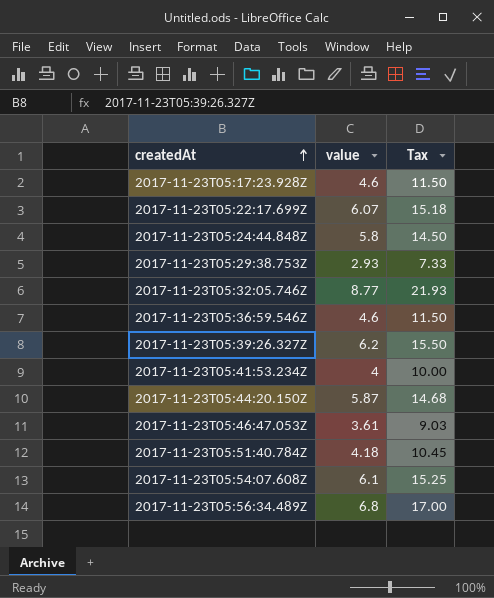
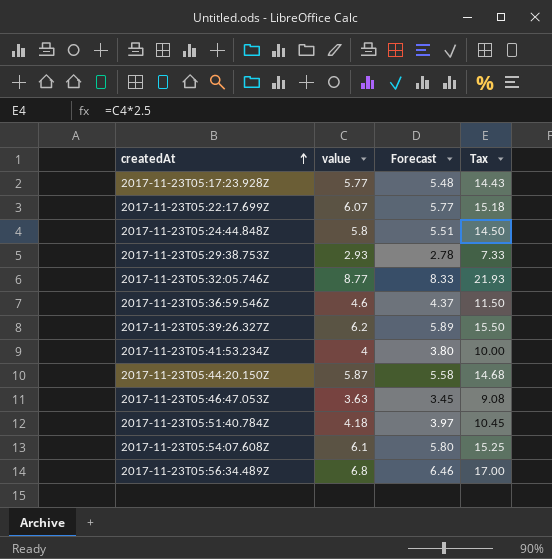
column Forecast | formula: none -> [value] * 0.95
2017-11-23T05:17:23.928Z | value: 4.6 -> 5.77
2017-11-23T05:17:23.928Z | Tax: 11.50 -> 14.43
2017-11-23T05:46:47.053Z | value: 3.61 -> 3.63
2017-11-23T05:46:47.053Z | Tax: 9.03 -> 9.08

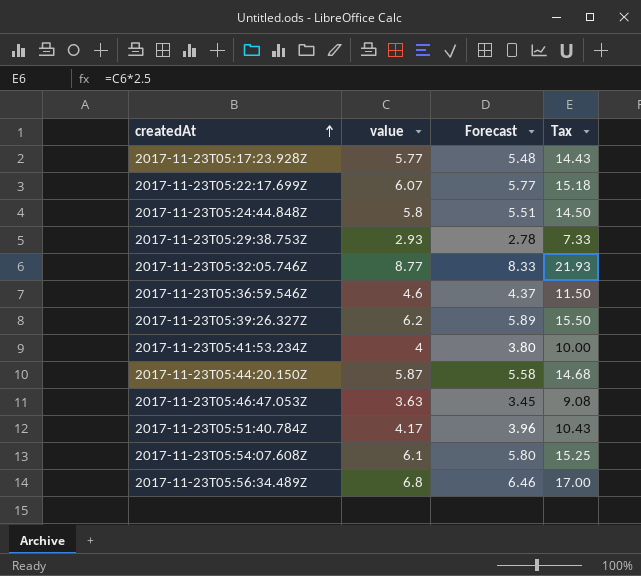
2017-11-23T05:51:40.784Z | value: 4.18 -> 4.17
2017-11-23T05:51:40.784Z | Forecast: 3.97 -> 3.96
2017-11-23T05:51:40.784Z | Tax: 10.45 -> 10.43

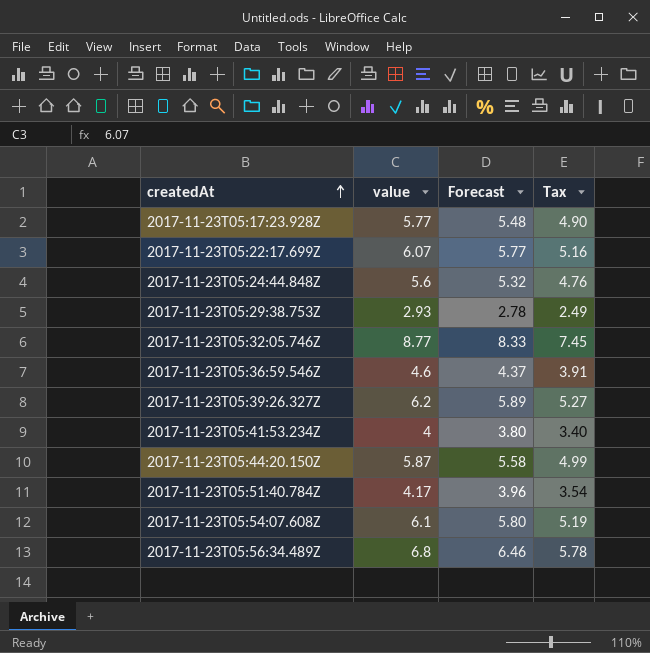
column Tax | formula: [value] * 2.5 -> [value] * 0.85
row 2017-11-23T05:46:47.053Z: 3.63 | 3.45 | 9.08 -> none
2017-11-23T05:24:44.848Z | value: 5.8 -> 5.6
2017-11-23T05:24:44.848Z | Forecast: 5.51 -> 5.32

